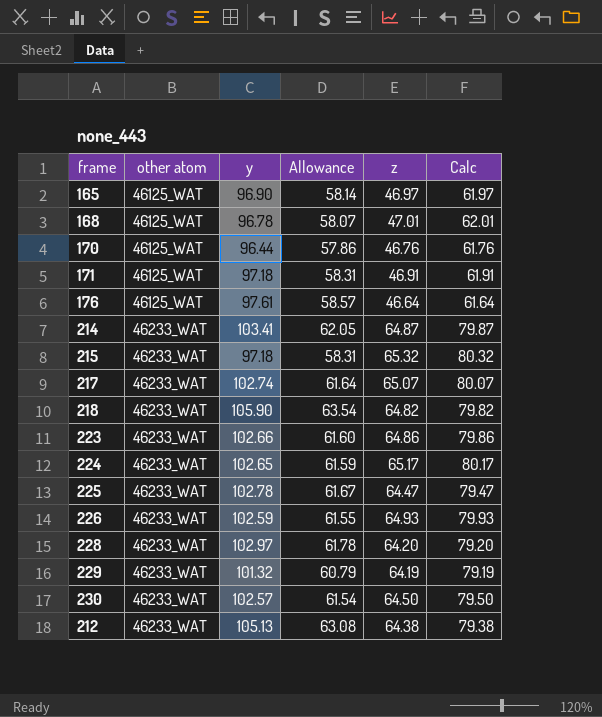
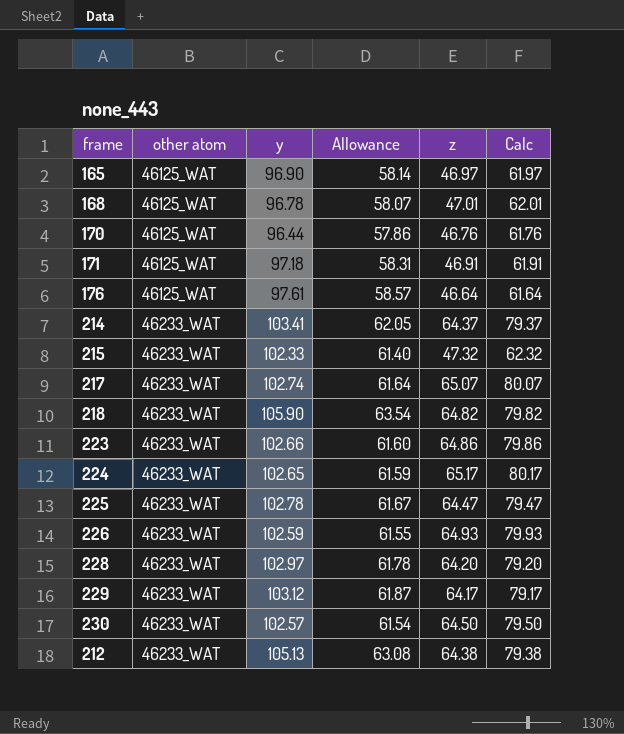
214 | z: 64.87 -> 64.37
214 | Calc: 79.87 -> 79.37
215 | y: 97.18 -> 102.33
215 | Allowance: 58.31 -> 61.40
215 | z: 65.32 -> 47.32
215 | Calc: 80.32 -> 62.32
229 | y: 101.32 -> 103.12
229 | Allowance: 60.79 -> 61.87
229 | z: 64.19 -> 64.17
229 | Calc: 79.19 -> 79.17

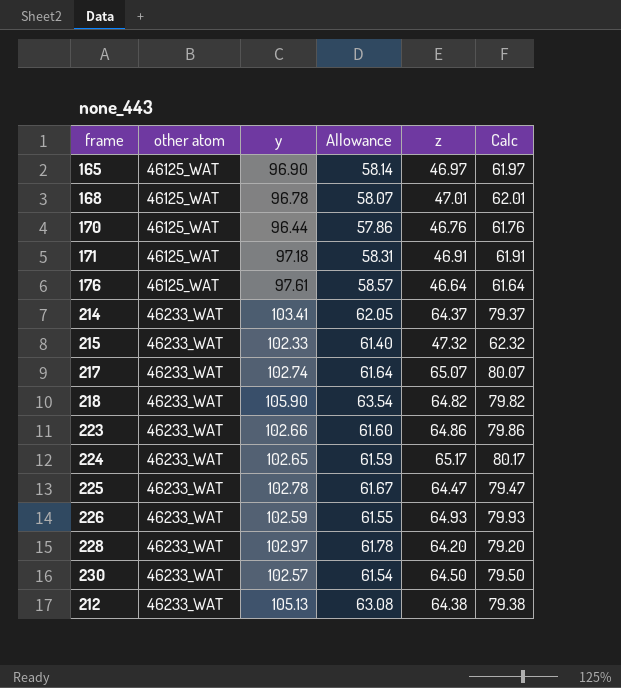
row 229: 46233_WAT | 103.12 | 61.87 | 64.17 | 79.17 -> none

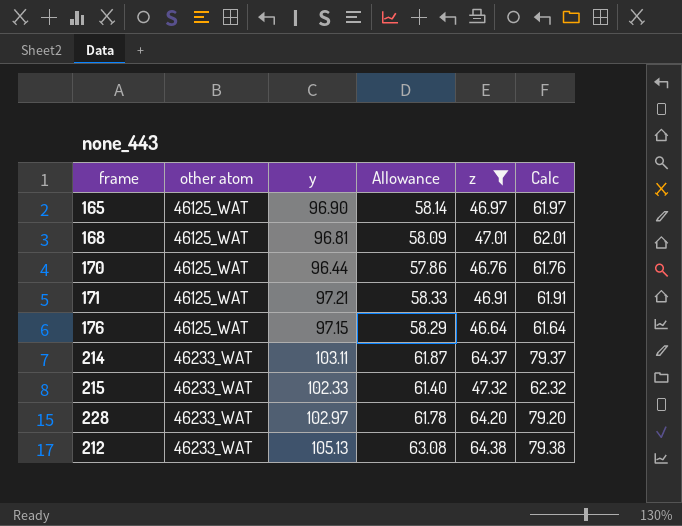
filter: none -> z <= 64.38
168 | y: 96.78 -> 96.81
168 | Allowance: 58.07 -> 58.09
171 | y: 97.18 -> 97.21
171 | Allowance: 58.31 -> 58.33
176 | y: 97.61 -> 97.15
176 | Allowance: 58.57 -> 58.29
214 | y: 103.41 -> 103.11
214 | Allowance: 62.05 -> 61.87

